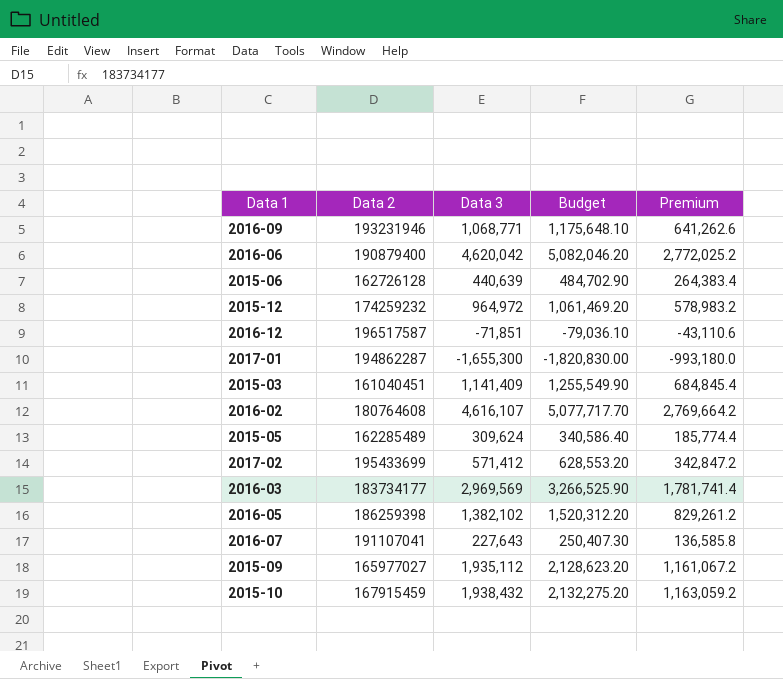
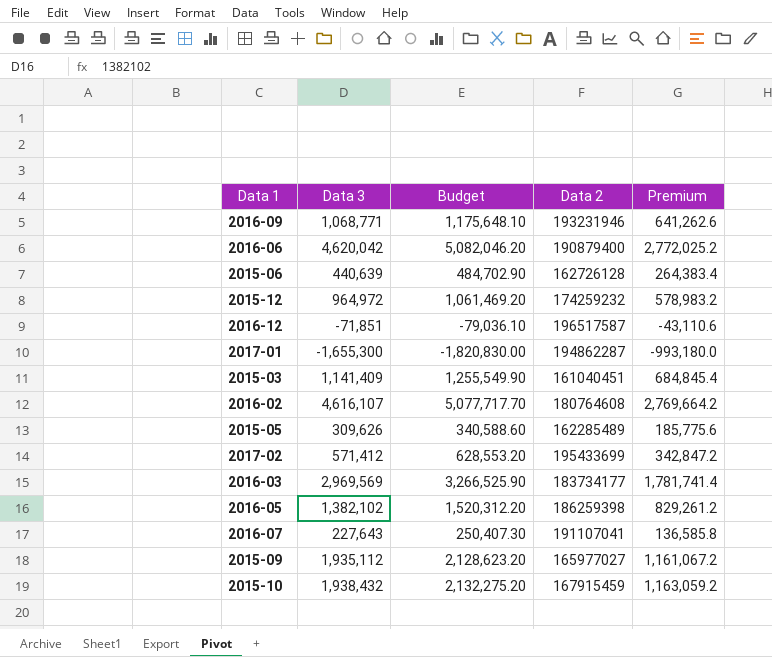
column Data 2 | position: 2 -> 4
2015-05 | Data 3: 309,624 -> 309,626
2015-05 | Budget: 340,586.40 -> 340,588.60
2015-05 | Premium: 185,774.4 -> 185,775.6

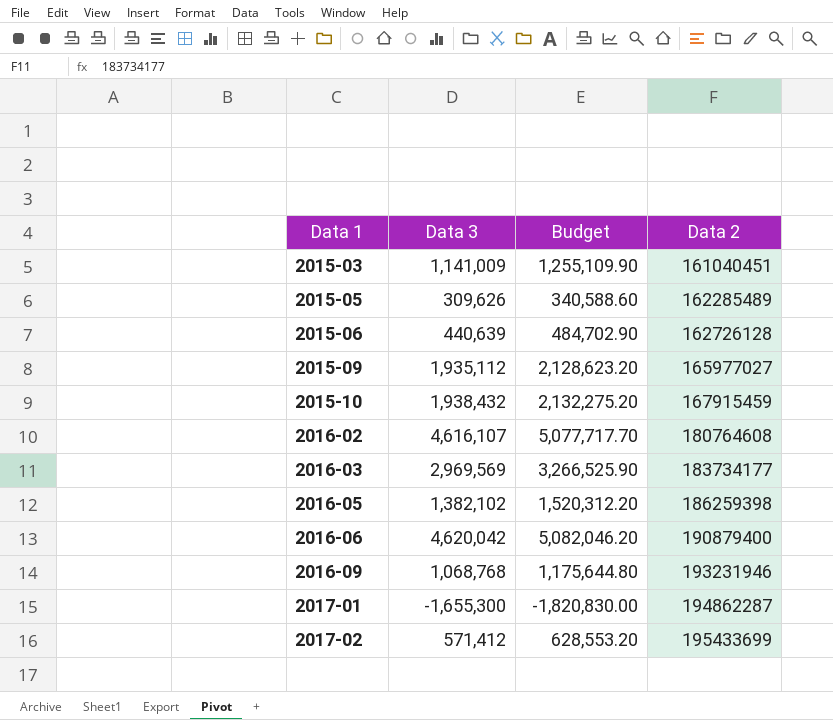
row order: none -> Data 1 ascending
column Premium | formula: [Data 3] * 0.6 -> none
row 2015-12: 964,972 | 1,061,469.20 | 174259232 | 578,983.2 -> none
row 2016-12: -71,851 | -79,036.10 | 196517587 | -43,110.6 -> none
row 2016-07: 227,643 | 250,407.30 | 191107041 | 136,585.8 -> none
2015-03 | Data 3: 1,141,409 -> 1,141,009
2015-03 | Budget: 1,255,549.90 -> 1,255,109.90
2016-09 | Data 3: 1,068,771 -> 1,068,768
2016-09 | Budget: 1,175,648.10 -> 1,175,644.80

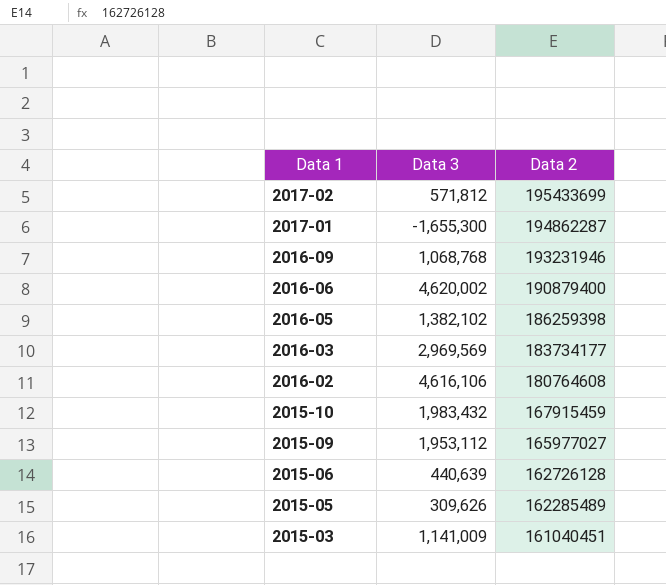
row order: Data 1 ascending -> Data 1 descending
column Budget | formula: [Data 3] * 1.1 -> none
2017-02 | Data 3: 571,412 -> 571,812
2016-06 | Data 3: 4,620,042 -> 4,620,002
2016-02 | Data 3: 4,616,107 -> 4,616,106
2015-10 | Data 3: 1,938,432 -> 1,983,432
2015-09 | Data 3: 1,935,112 -> 1,953,112

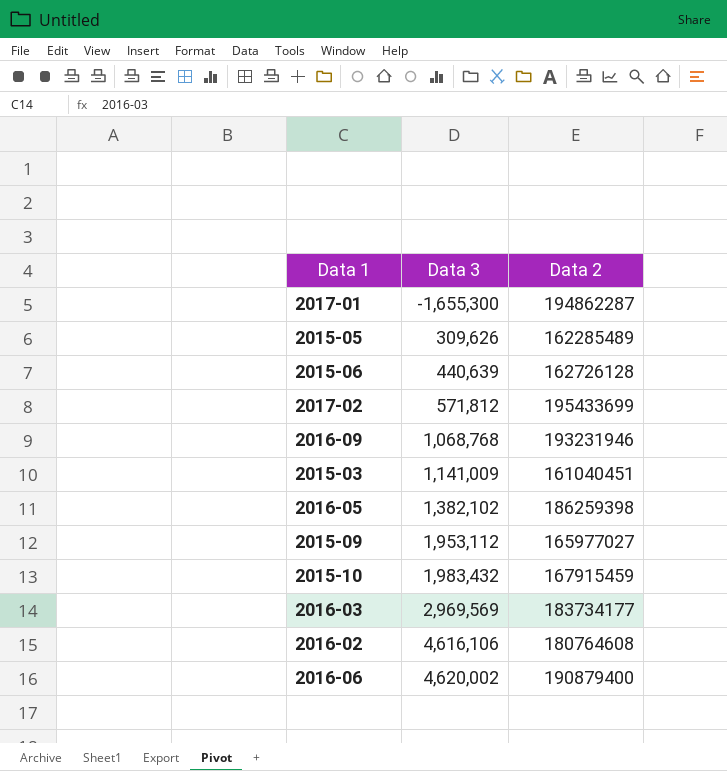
row order: Data 1 descending -> Data 3 ascending

